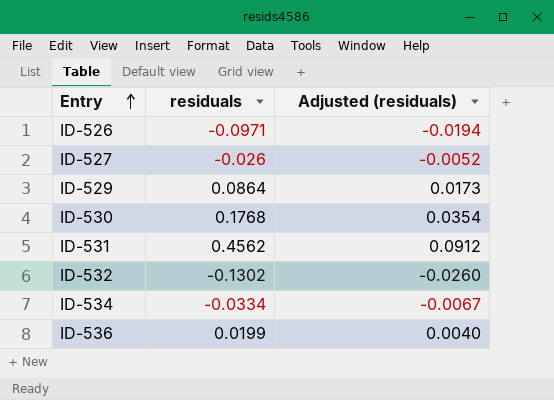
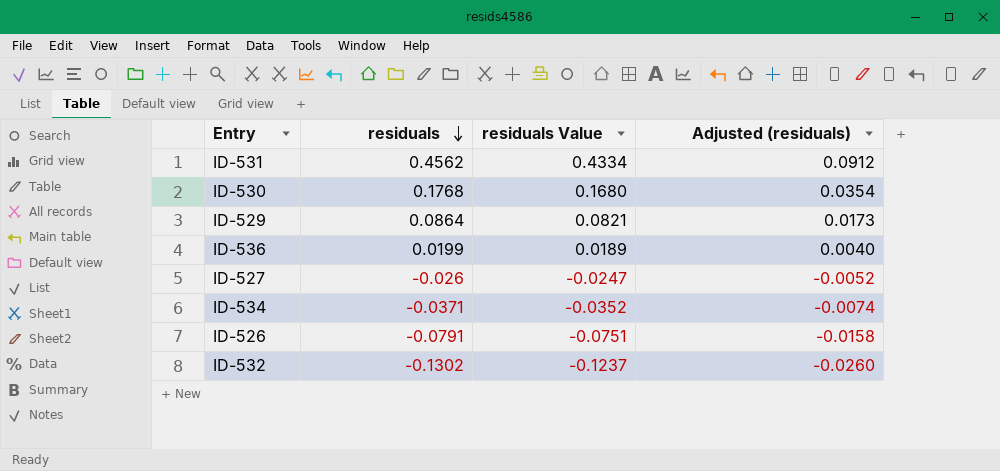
row order: Entry ascending -> residuals descending
column residuals Value | formula: none -> [residuals] * 0.95
ID-534 | residuals: -0.0334 -> -0.0371
ID-534 | Adjusted (residuals): -0.0067 -> -0.0074
ID-526 | residuals: -0.0971 -> -0.0791
ID-526 | Adjusted (residuals): -0.0194 -> -0.0158

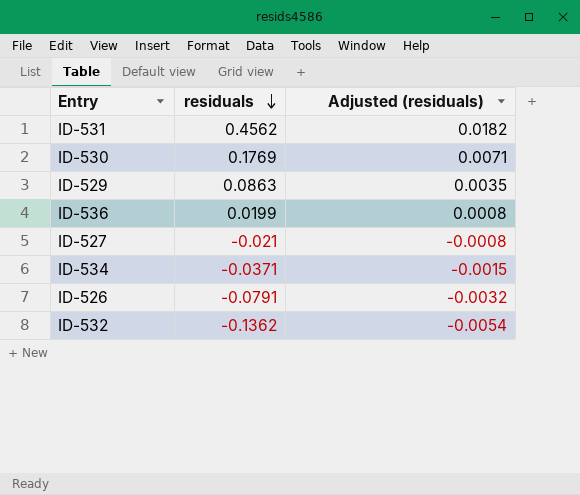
column residuals Value | formula: [residuals] * 0.95 -> none
column Adjusted (residuals) | formula: [residuals] * 0.2 -> [residuals] * 0.04
ID-530 | residuals: 0.1768 -> 0.1769
ID-529 | residuals: 0.0864 -> 0.0863
ID-527 | residuals: -0.026 -> -0.021
ID-532 | residuals: -0.1302 -> -0.1362

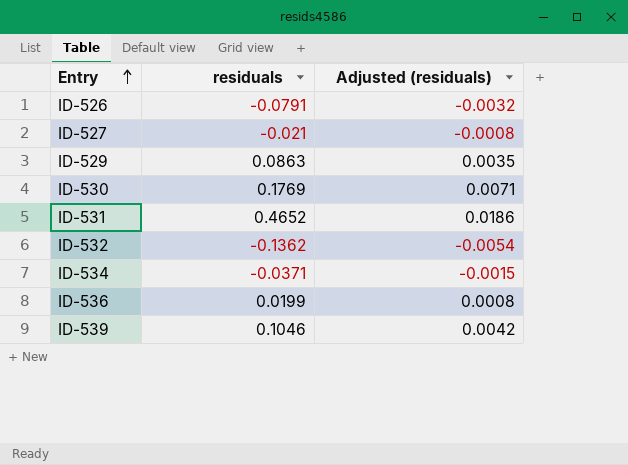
row order: residuals descending -> Entry ascending
ID-531 | residuals: 0.4562 -> 0.4652
ID-531 | Adjusted (residuals): 0.0182 -> 0.0186
row ID-539: none -> 0.1046 | 0.0042

